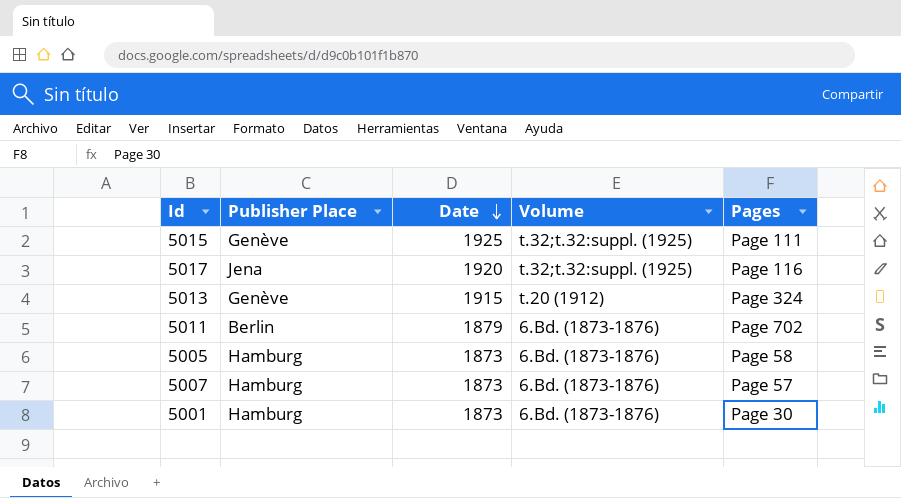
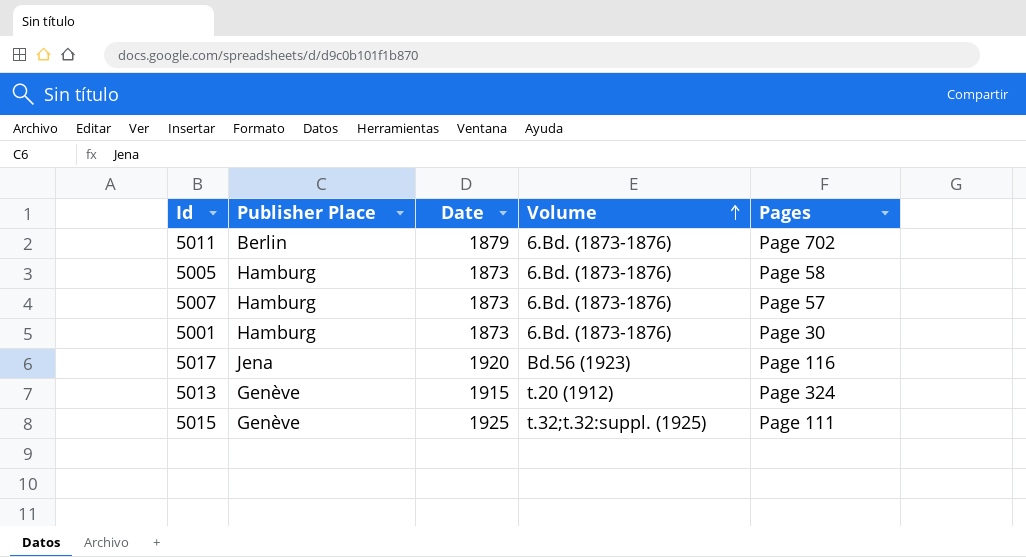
row order: Date descending -> Volume ascending
5017 | Volume: t.32;t.32:suppl. (1925) -> Bd.56 (1923)

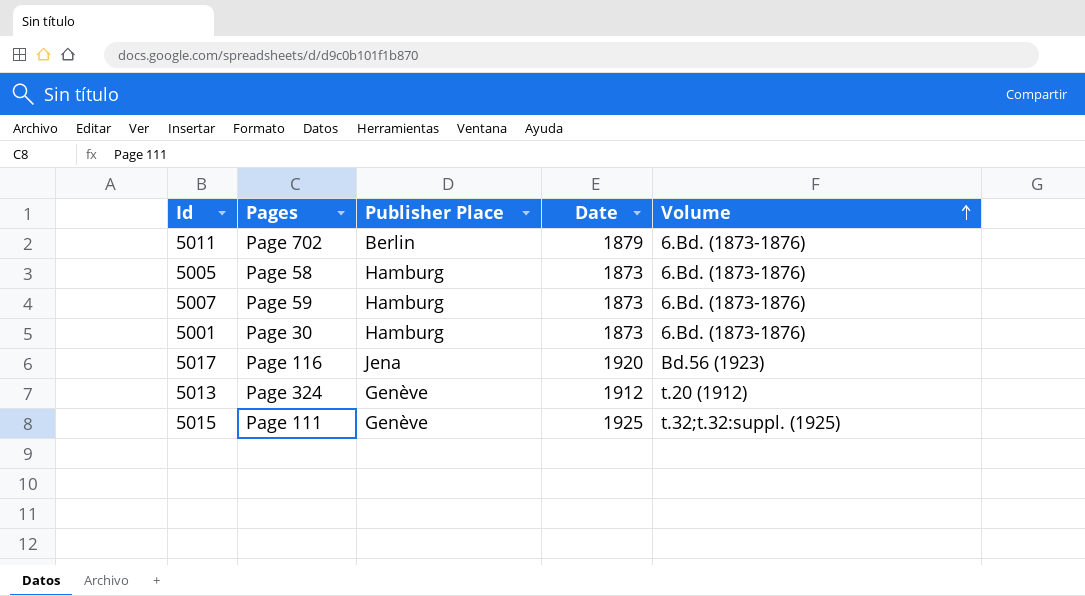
column Pages | position: 5 -> 2
5007 | Pages: Page 57 -> Page 59
5013 | Date: 1915 -> 1912

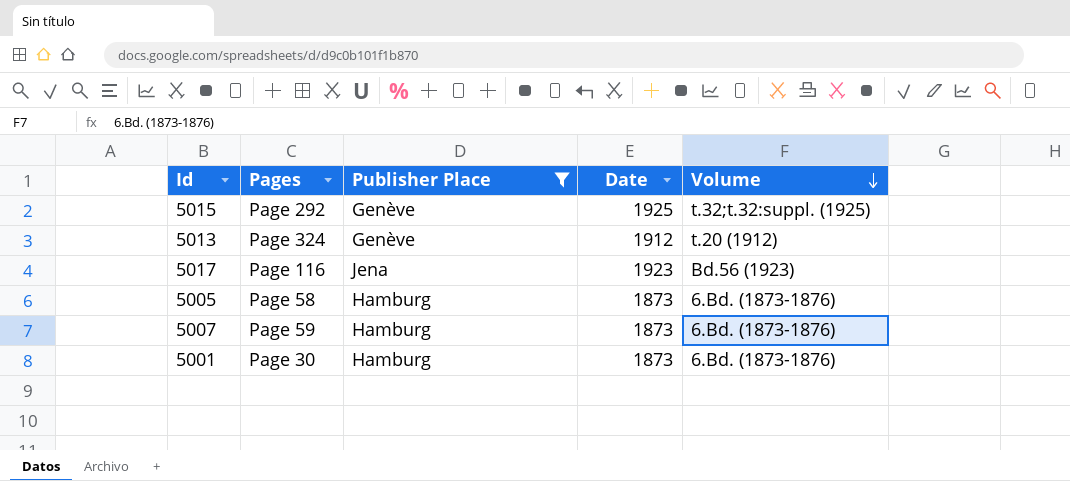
filter: none -> Publisher Place != Berlin
row order: Volume ascending -> Volume descending
5015 | Pages: Page 111 -> Page 292
5017 | Date: 1920 -> 1923

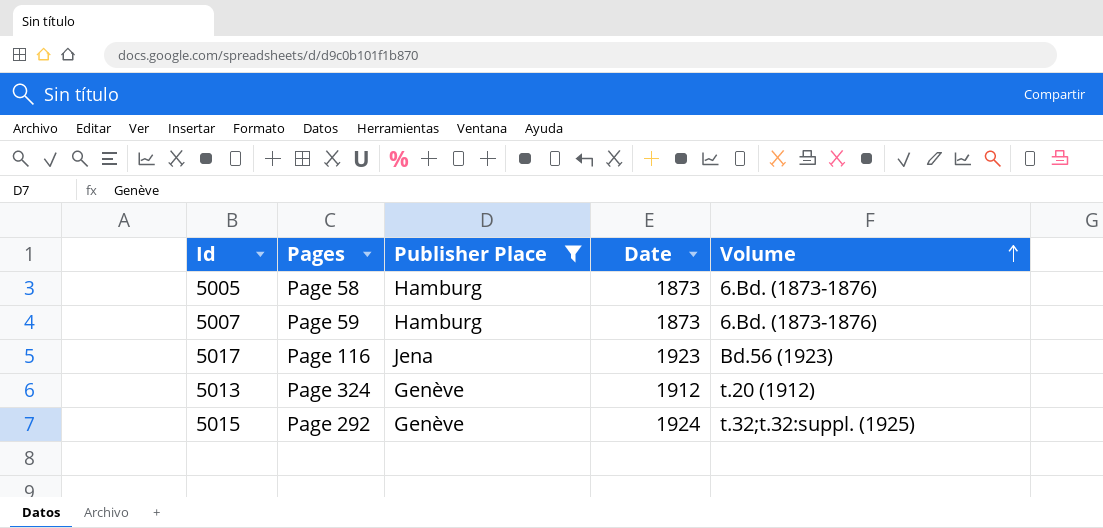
row order: Volume descending -> Volume ascending
row 5001: Page 30 | Hamburg | 1873 | 6.Bd. (1873-1876) -> none
5015 | Date: 1925 -> 1924

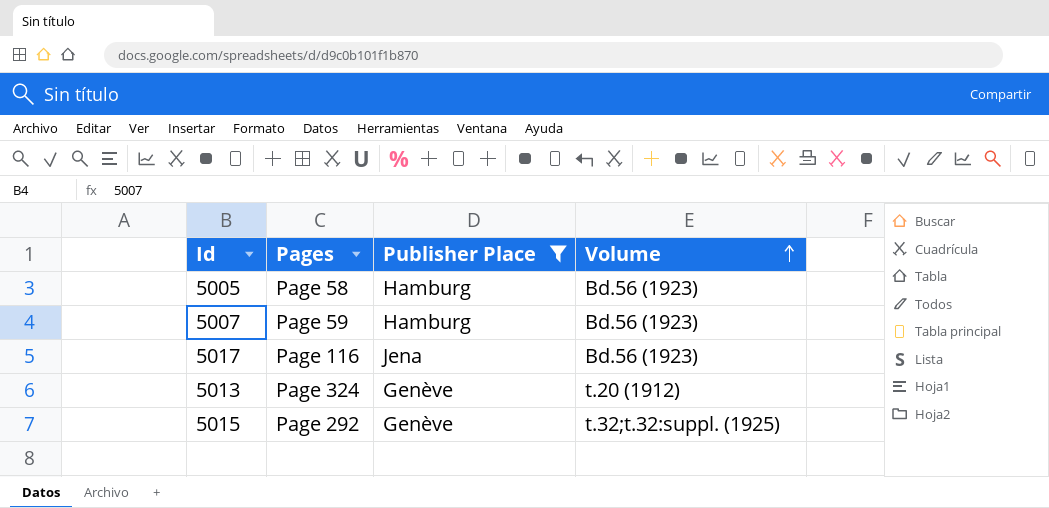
column Date | position: 4 -> none
5005 | Volume: 6.Bd. (1873-1876) -> Bd.56 (1923)
5007 | Volume: 6.Bd. (1873-1876) -> Bd.56 (1923)

